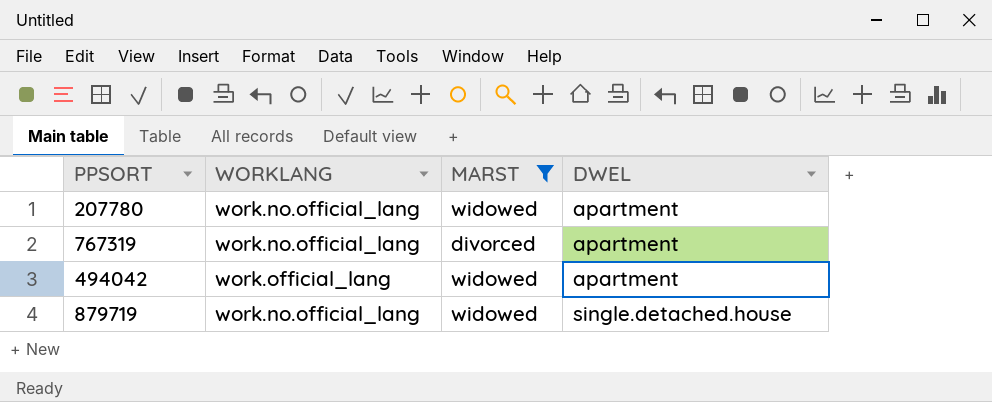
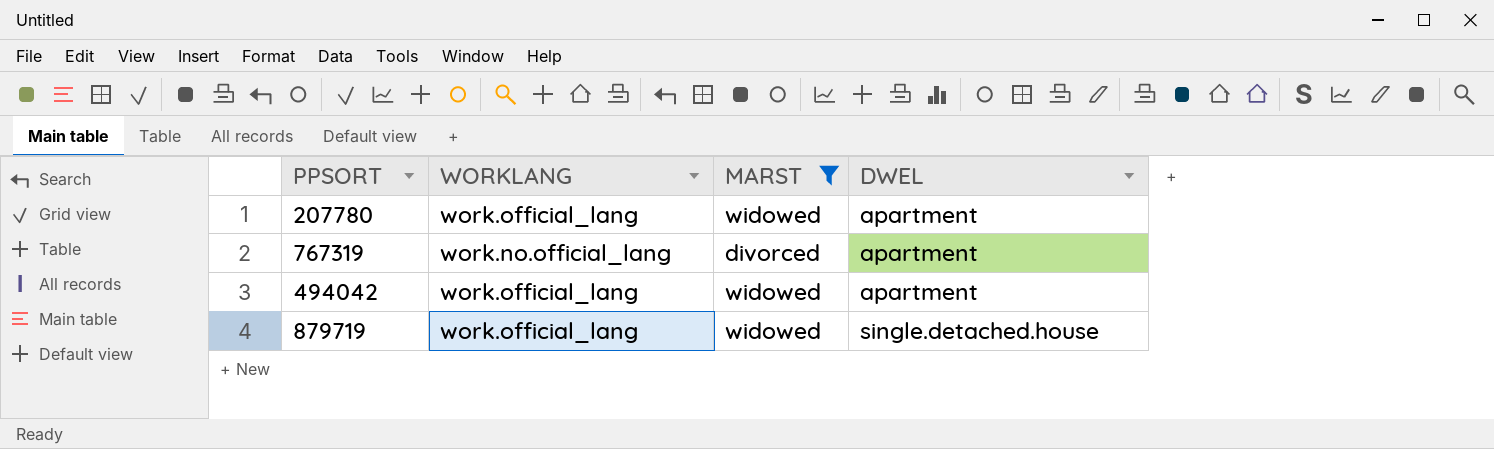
207780 | WORKLANG: work.no.official_lang -> work.official_lang
879719 | WORKLANG: work.no.official_lang -> work.official_lang

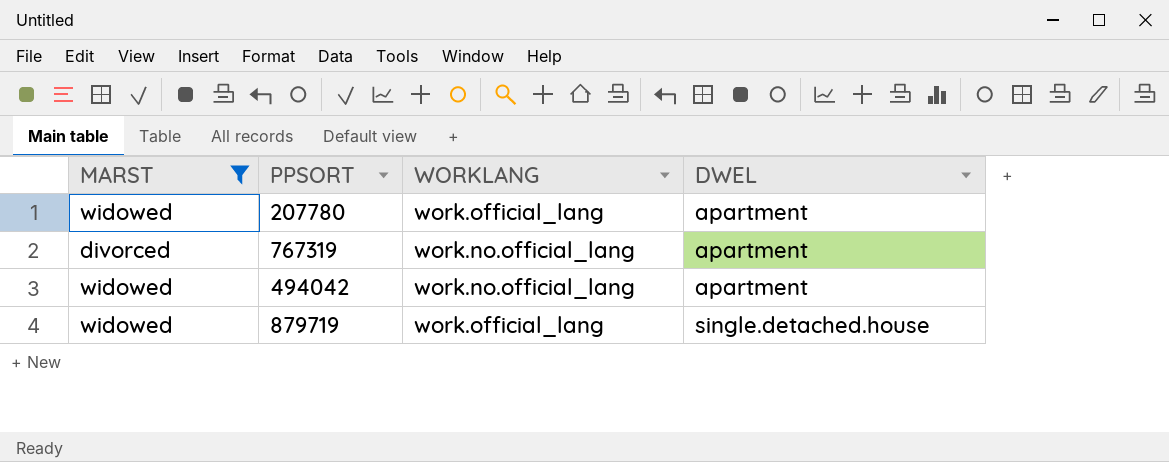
column MARST | position: 3 -> 1
494042 | WORKLANG: work.official_lang -> work.no.official_lang

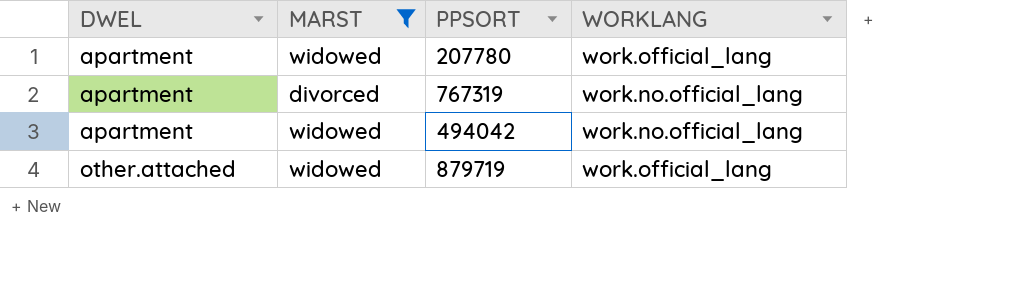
column DWEL | position: 4 -> 1
879719 | DWEL: single.detached.house -> other.attached

